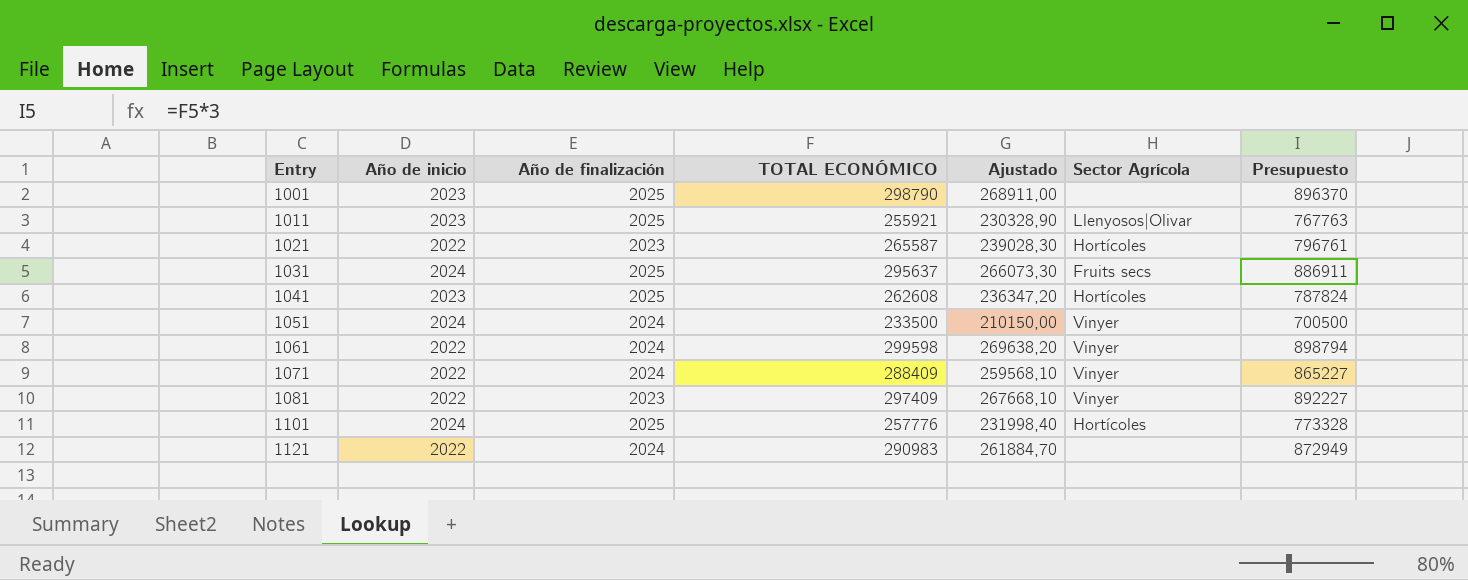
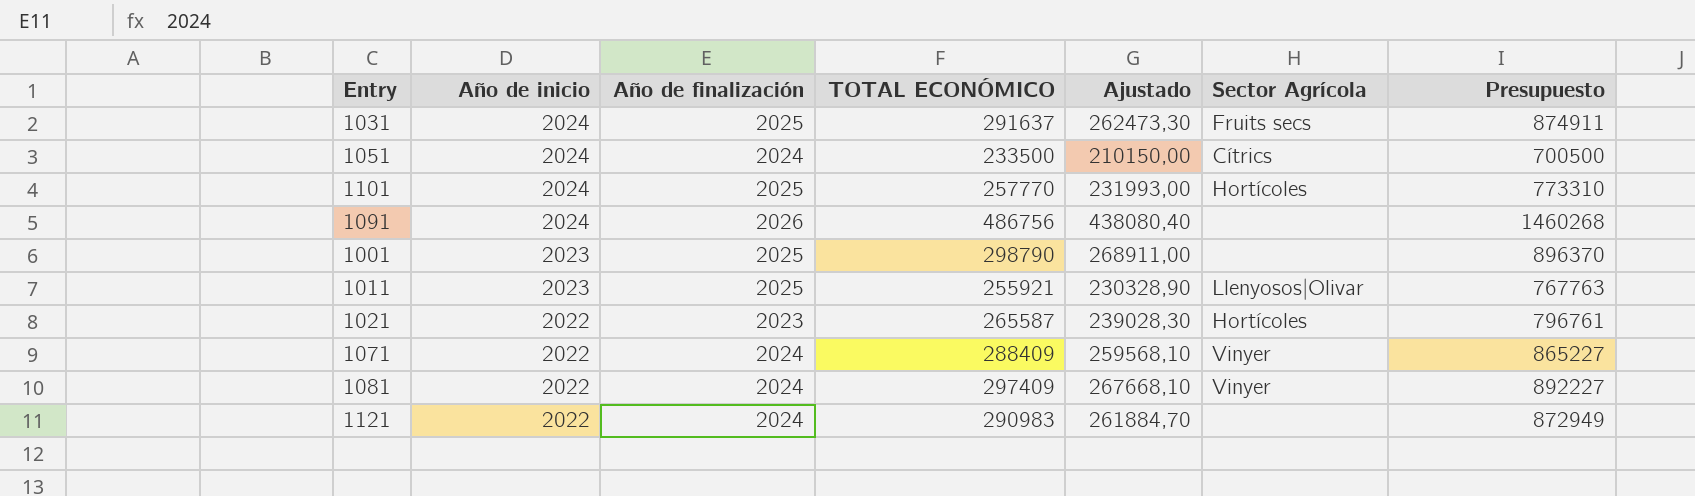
row order: Entry ascending -> Año de inicio descending
row 1041: 2023 | 2025 | 262608 | 236347,20 | Hortícoles | 787824 -> none
row 1061: 2022 | 2024 | 299598 | 269638,20 | Vinyer | 898794 -> none
1031 | TOTAL ECONÓMICO: 295637 -> 291637
1031 | Ajustado: 266073,30 -> 262473,30
1031 | Presupuesto: 886911 -> 874911
1051 | Sector Agrícola: Vinyer -> Cítrics
1101 | TOTAL ECONÓMICO: 257776 -> 257770
1101 | Ajustado: 231998,40 -> 231993,00
1101 | Presupuesto: 773328 -> 773310
row 1091: none -> 2024 | 2026 | 486756 | 438080,40 | none | 1460268
1081 | Año de finalización: 2023 -> 2024

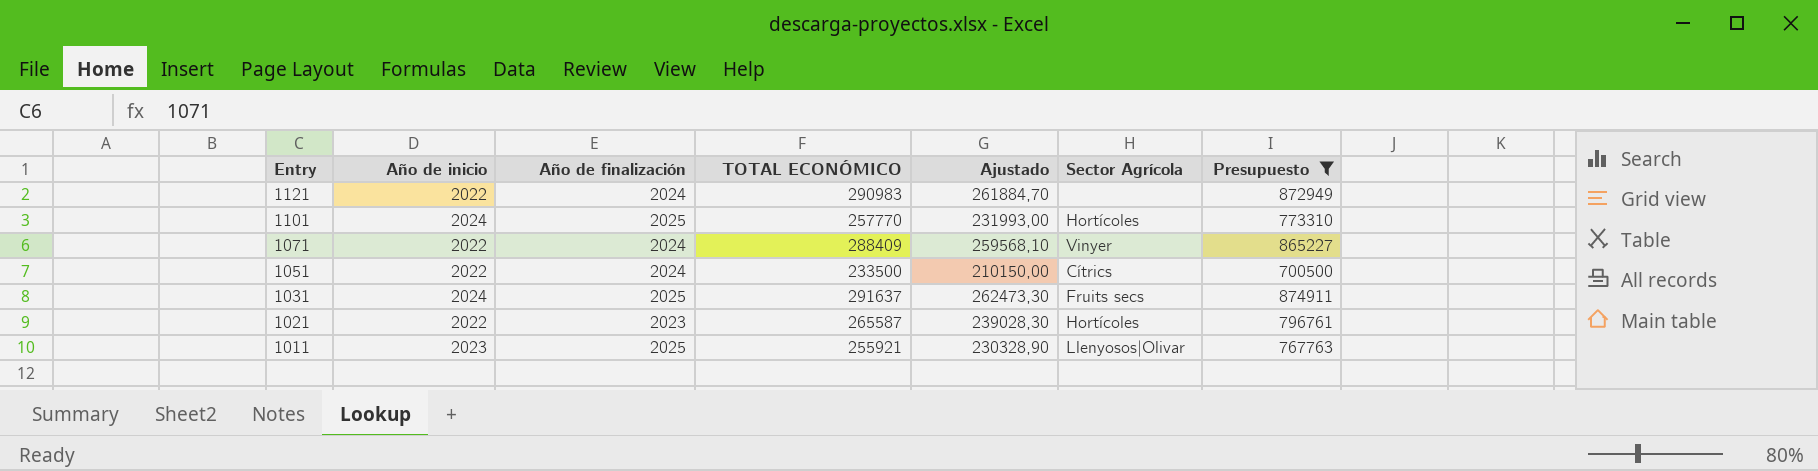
filter: none -> Presupuesto <= 874911
row order: Año de inicio descending -> Entry descending
1051 | Año de inicio: 2024 -> 2022

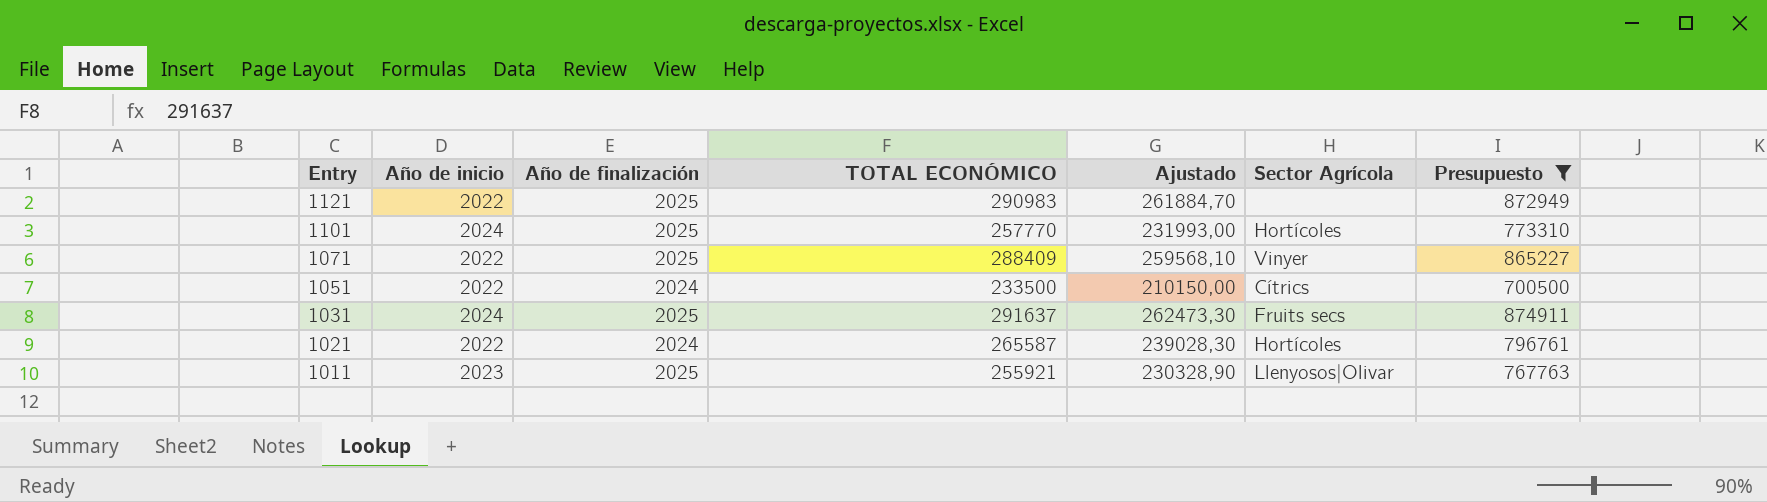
1121 | Año de finalización: 2024 -> 2025
1071 | Año de finalización: 2024 -> 2025
1021 | Año de finalización: 2023 -> 2024

